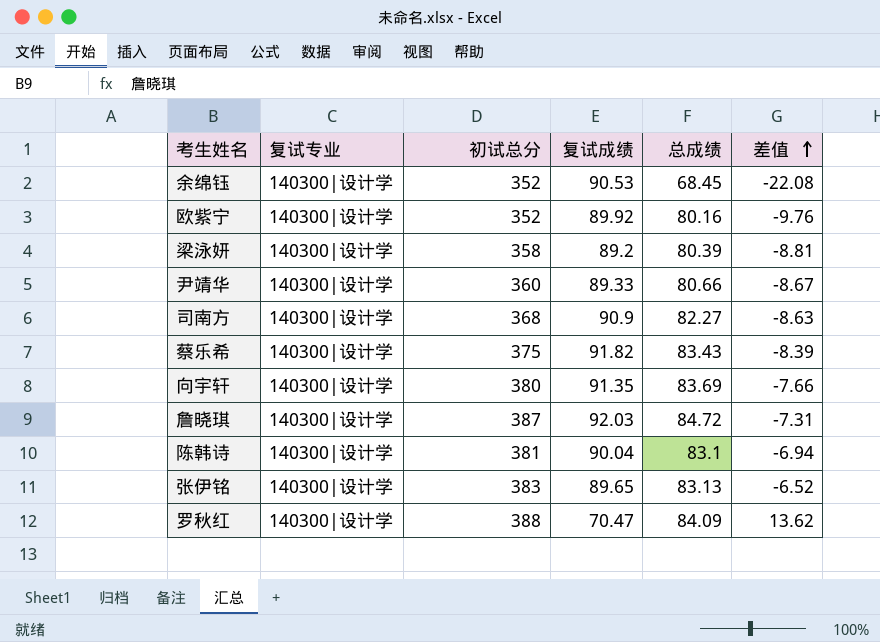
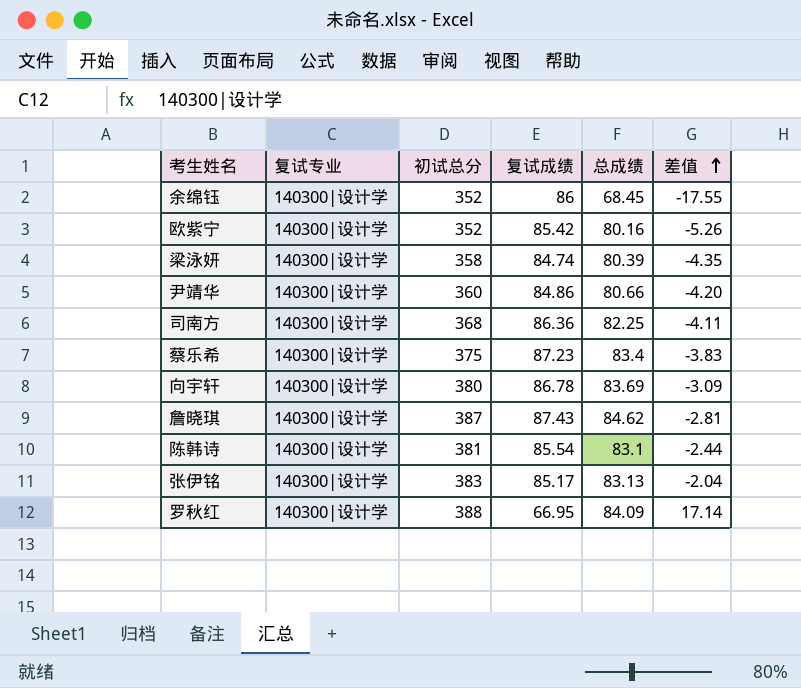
余绵钰 | 复试成绩: 90.53 -> 86
余绵钰 | 差值: -22.08 -> -17.55
欧紫宁 | 复试成绩: 89.92 -> 85.42
欧紫宁 | 差值: -9.76 -> -5.26
梁泳妍 | 复试成绩: 89.2 -> 84.74
梁泳妍 | 差值: -8.81 -> -4.35
尹靖华 | 复试成绩: 89.33 -> 84.86
尹靖华 | 差值: -8.67 -> -4.20
司南方 | 复试成绩: 90.9 -> 86.36
司南方 | 总成绩: 82.27 -> 82.25
司南方 | 差值: -8.63 -> -4.11
蔡乐希 | 复试成绩: 91.82 -> 87.23
蔡乐希 | 总成绩: 83.43 -> 83.4
蔡乐希 | 差值: -8.39 -> -3.83
向宇轩 | 复试成绩: 91.35 -> 86.78
向宇轩 | 差值: -7.66 -> -3.09
詹晓琪 | 复试成绩: 92.03 -> 87.43
詹晓琪 | 总成绩: 84.72 -> 84.62
詹晓琪 | 差值: -7.31 -> -2.81
陈韩诗 | 复试成绩: 90.04 -> 85.54
陈韩诗 | 差值: -6.94 -> -2.44
张伊铭 | 复试成绩: 89.65 -> 85.17
张伊铭 | 差值: -6.52 -> -2.04
罗秋红 | 复试成绩: 70.47 -> 66.95
罗秋红 | 差值: 13.62 -> 17.14

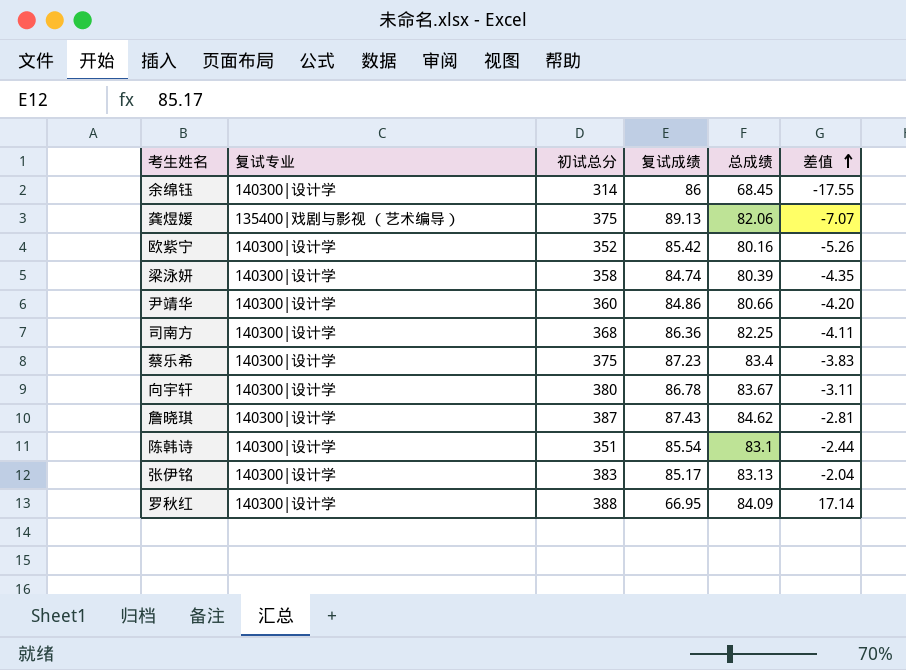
余绵钰 | 初试总分: 352 -> 314
row 龚煜媛: none -> 135400|戏剧与影视 （艺术编导） | 375 | 89.13 | 82.06 | -7.07
向宇轩 | 总成绩: 83.69 -> 83.67
向宇轩 | 差值: -3.09 -> -3.11
陈韩诗 | 初试总分: 381 -> 351

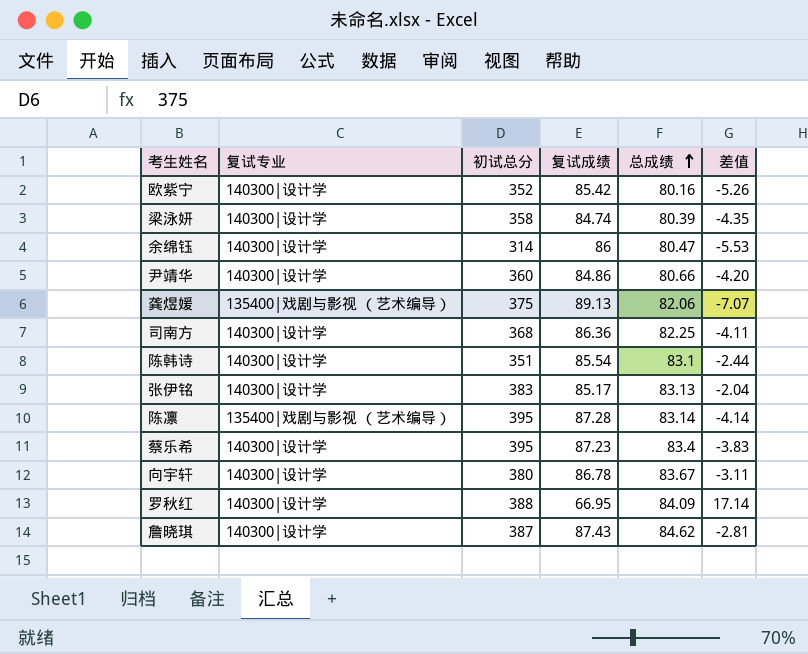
row order: 差值 ascending -> 总成绩 ascending
余绵钰 | 总成绩: 68.45 -> 80.47
余绵钰 | 差值: -17.55 -> -5.53
row 陈凛: none -> 135400|戏剧与影视 （艺术编导） | 395 | 87.28 | 83.14 | -4.14
蔡乐希 | 初试总分: 375 -> 395

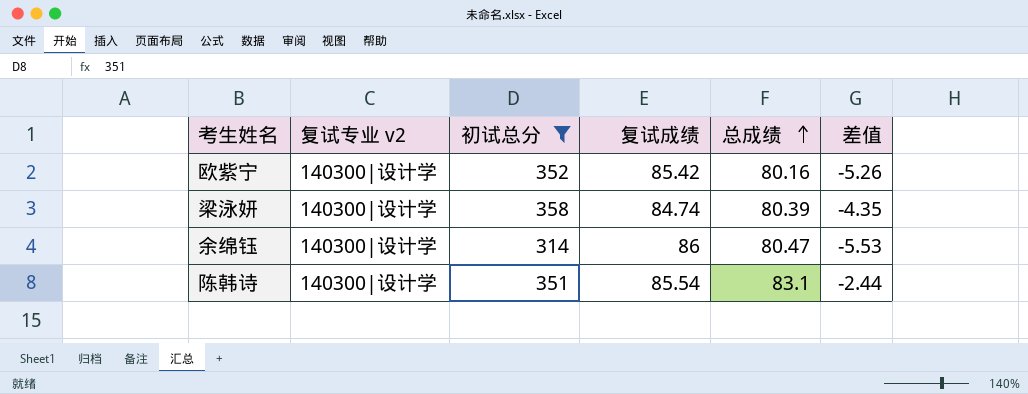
filter: none -> 初试总分 <= 358
column name: 复试专业 -> 复试专业 v2

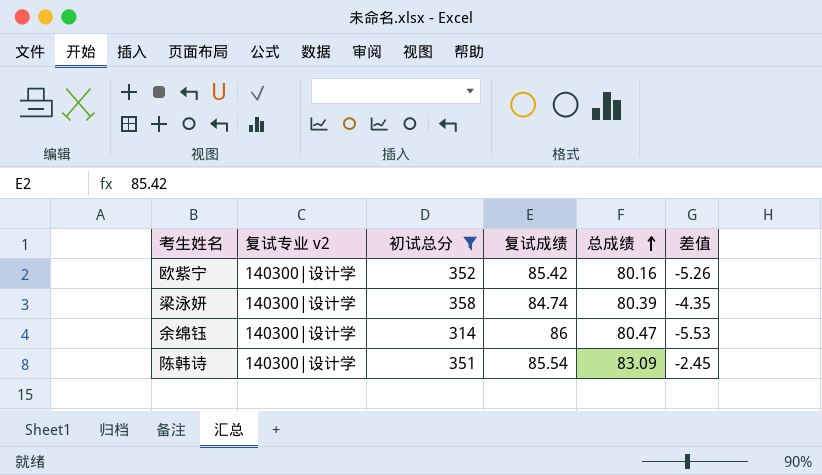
陈韩诗 | 总成绩: 83.1 -> 83.09
陈韩诗 | 差值: -2.44 -> -2.45

